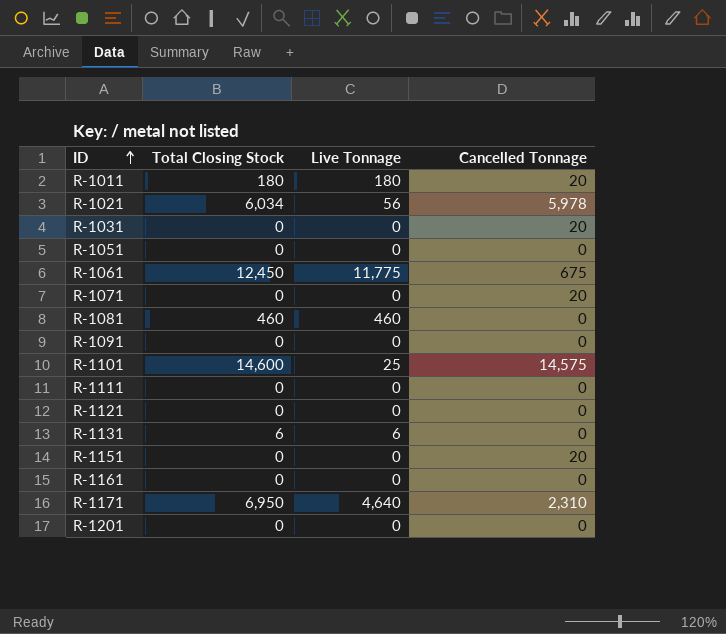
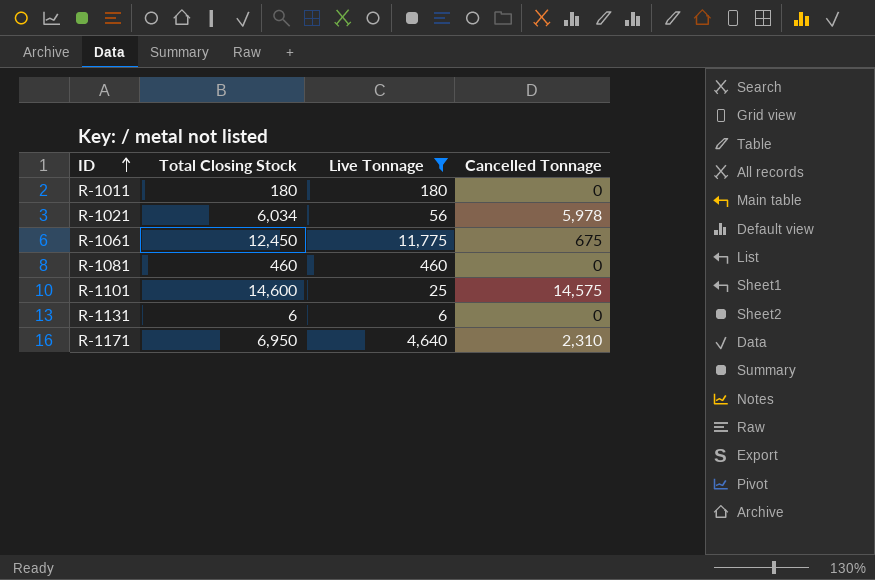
filter: none -> Live Tonnage != 0
R-1011 | Cancelled Tonnage: 20 -> 0

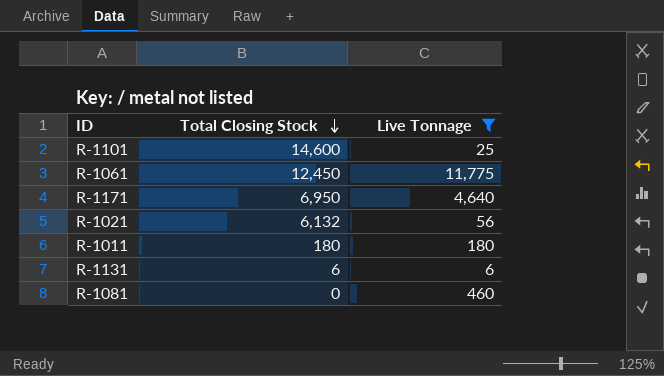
row order: ID ascending -> Total Closing Stock descending
column Cancelled Tonnage | position: 4 -> none
R-1021 | Total Closing Stock: 6,034 -> 6,132
R-1081 | Total Closing Stock: 460 -> 0

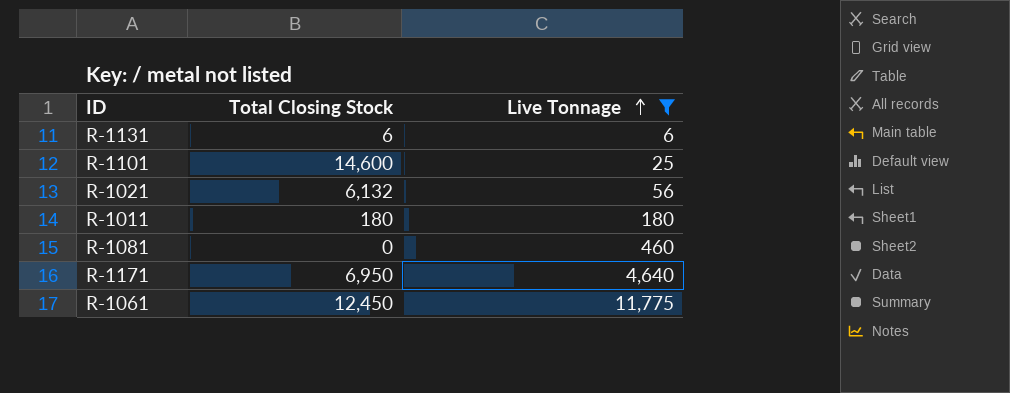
row order: Total Closing Stock descending -> Live Tonnage ascending

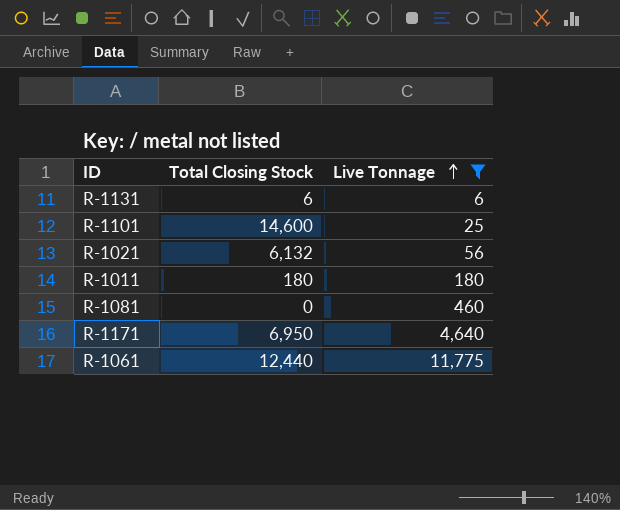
R-1061 | Total Closing Stock: 12,450 -> 12,440

